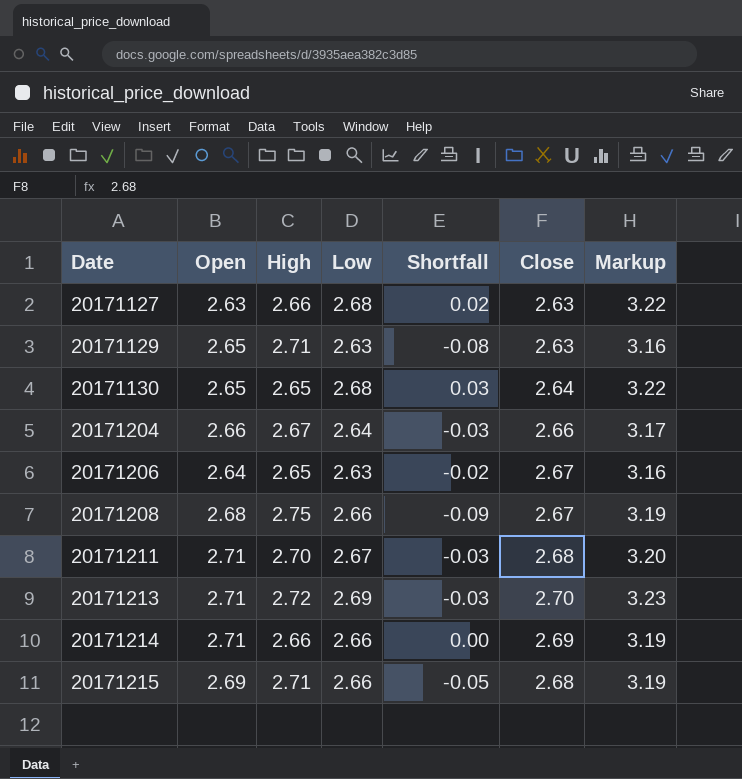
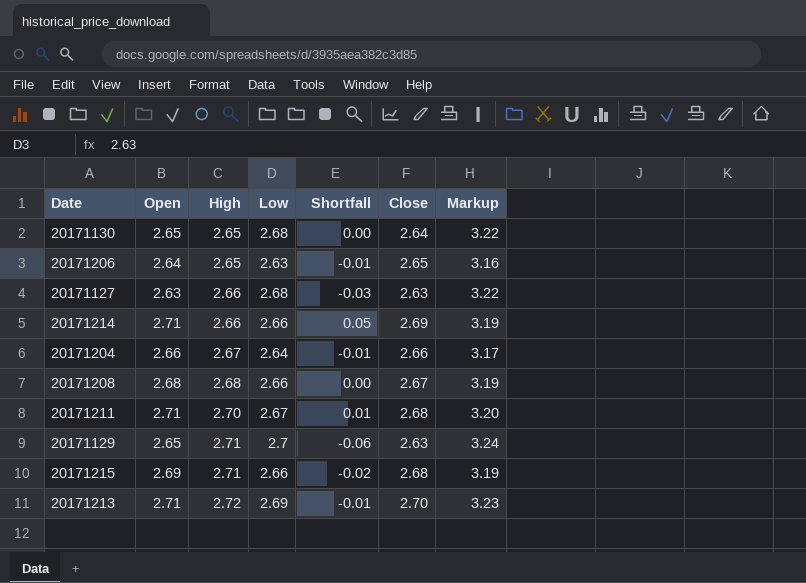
row order: Date ascending -> High ascending
column Shortfall | formula: [Low] - [High] -> [Open] - [High]
20171206 | Close: 2.67 -> 2.65
20171208 | High: 2.75 -> 2.68
20171129 | Low: 2.63 -> 2.7
20171129 | Markup: 3.16 -> 3.24

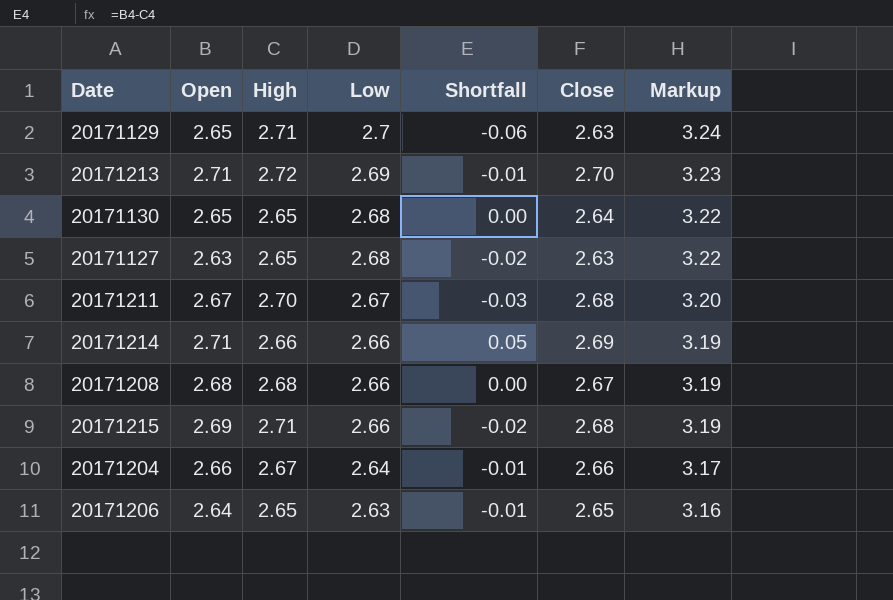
row order: High ascending -> Low descending
20171127 | High: 2.66 -> 2.65
20171127 | Shortfall: -0.03 -> -0.02
20171211 | Open: 2.71 -> 2.67
20171211 | Shortfall: 0.01 -> -0.03

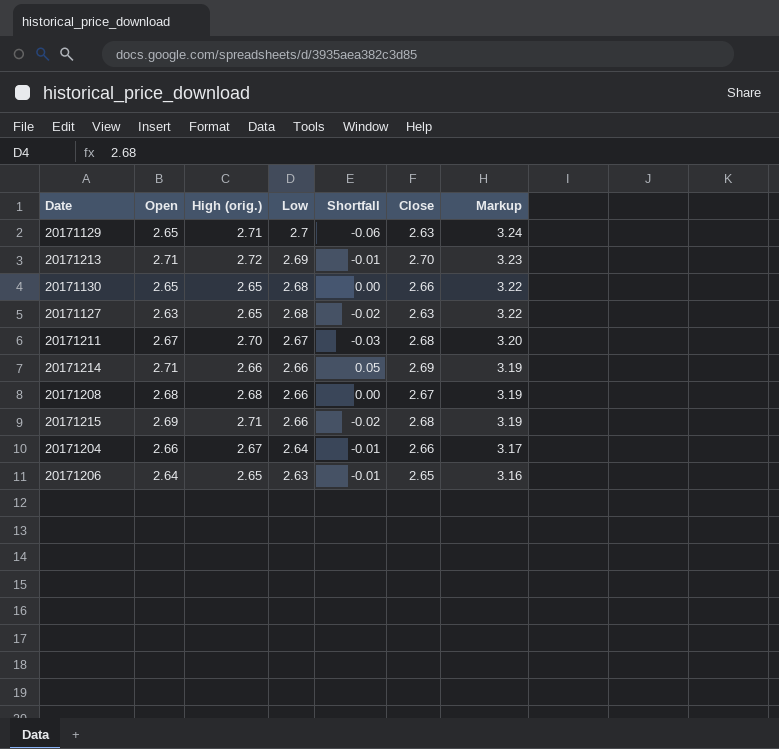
column name: High -> High (orig.)
20171130 | Close: 2.64 -> 2.66

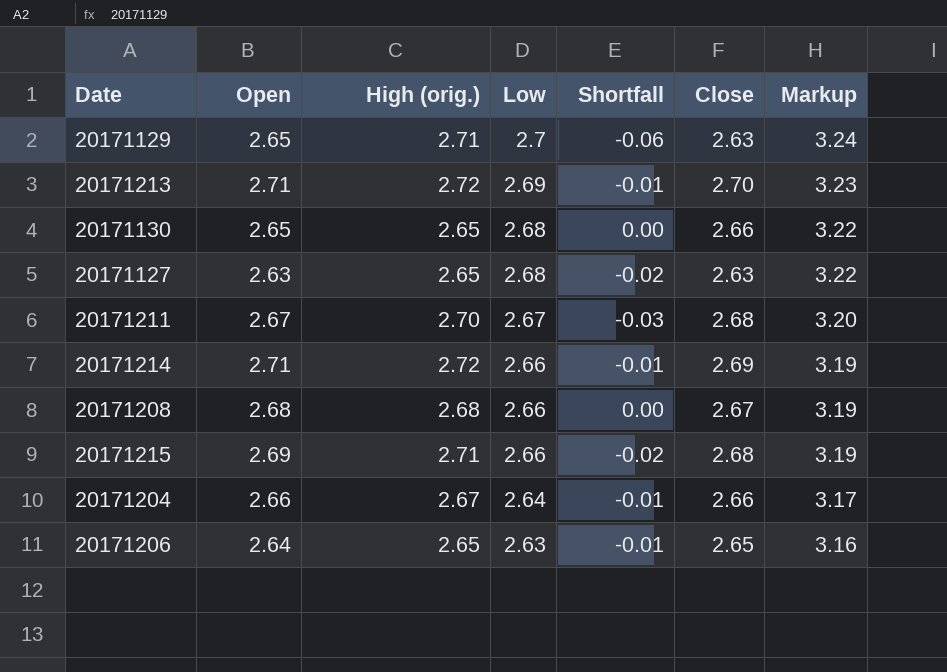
20171214 | High (orig.): 2.66 -> 2.72
20171214 | Shortfall: 0.05 -> -0.01

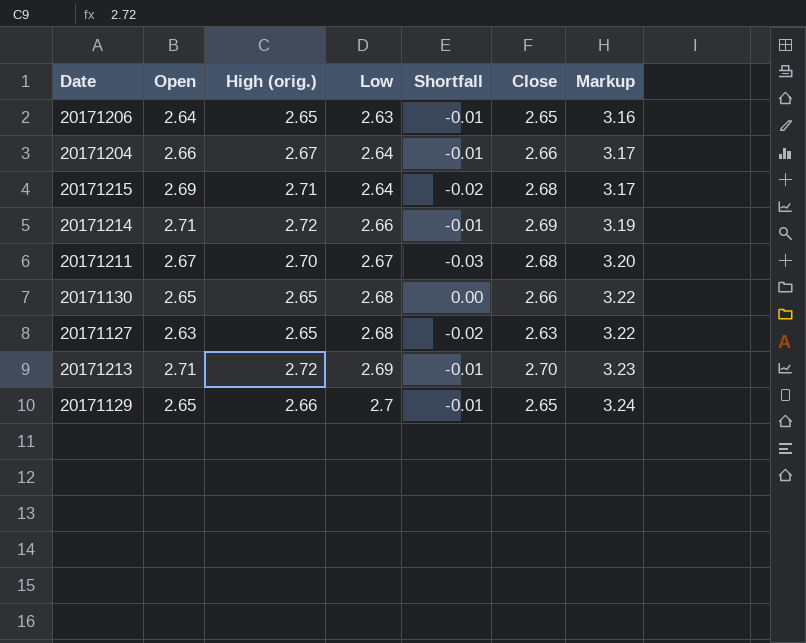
row order: Low descending -> Low ascending
row 20171208: 2.68 | 2.68 | 2.66 | 0.00 | 2.67 | 3.19 -> none
20171215 | Low: 2.66 -> 2.64
20171215 | Markup: 3.19 -> 3.17
20171129 | High (orig.): 2.71 -> 2.66
20171129 | Shortfall: -0.06 -> -0.01
20171129 | Close: 2.63 -> 2.65

